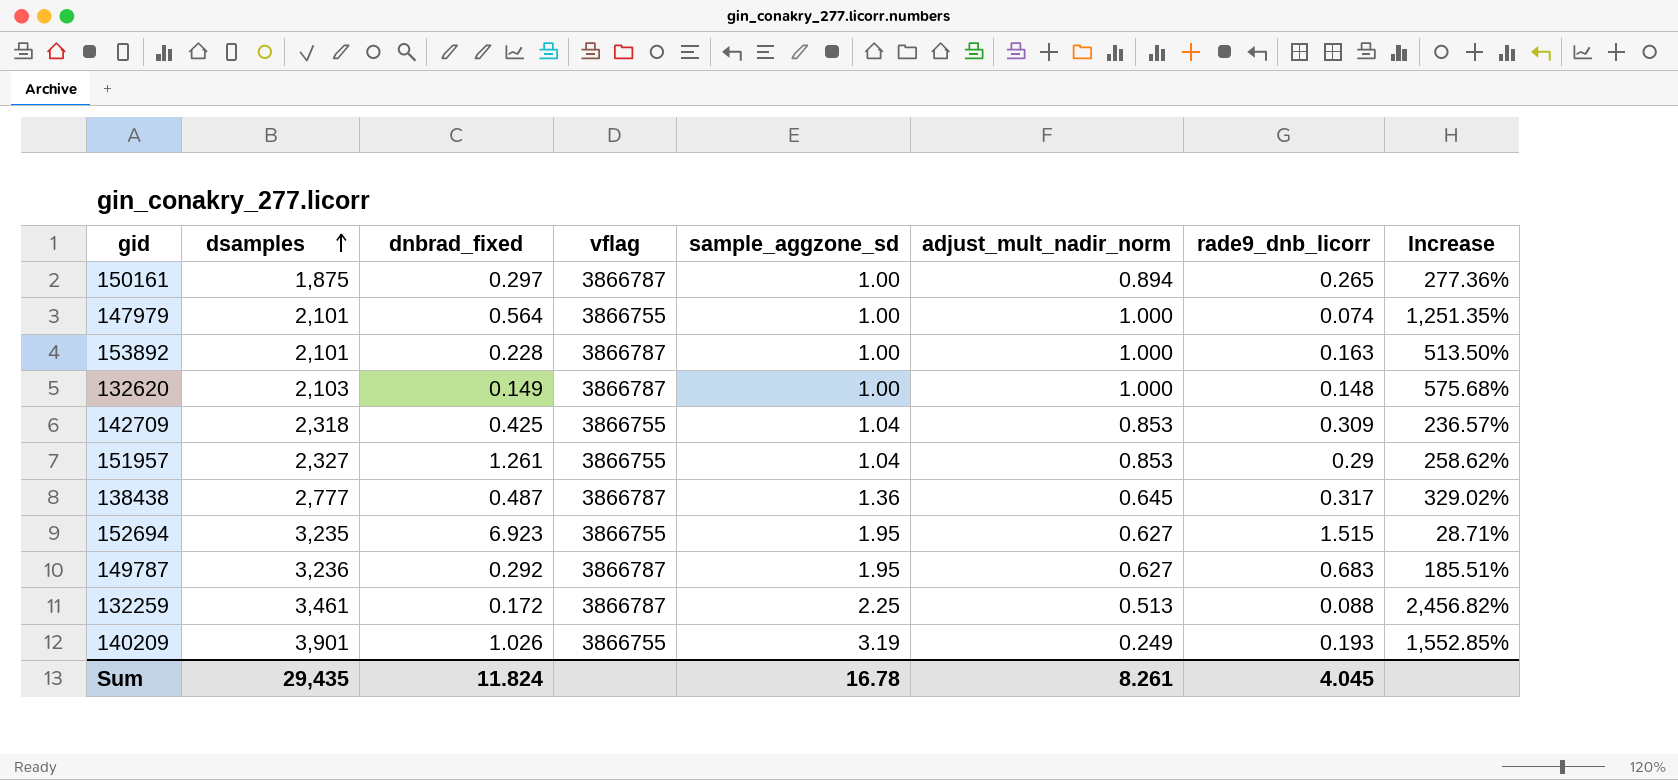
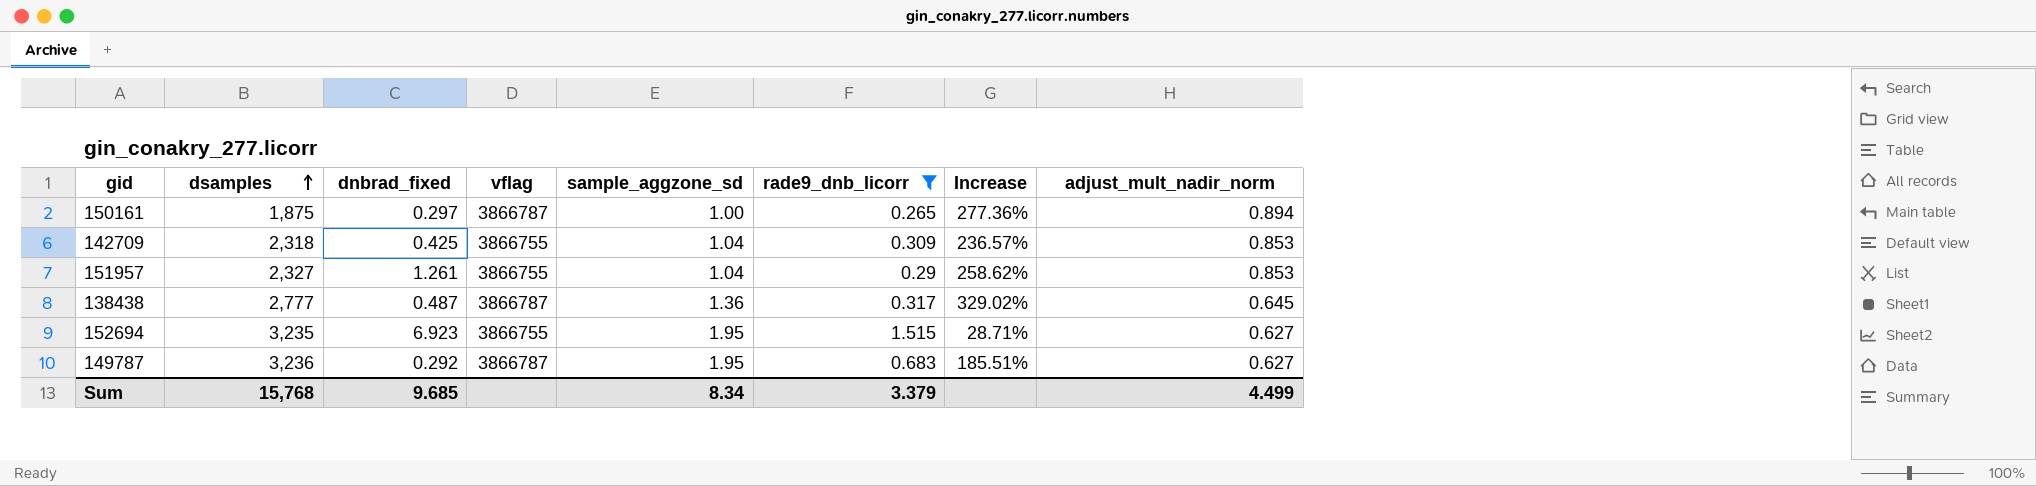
filter: none -> rade9_dnb_licorr >= 0.265
column adjust_mult_nadir_norm | position: 6 -> 8
Sum | dsamples: 29,435 -> 15,768
Sum | dnbrad_fixed: 11.824 -> 9.685
Sum | sample_aggzone_sd: 16.78 -> 8.34
Sum | rade9_dnb_licorr: 4.045 -> 3.379
Sum | adjust_mult_nadir_norm: 8.261 -> 4.499

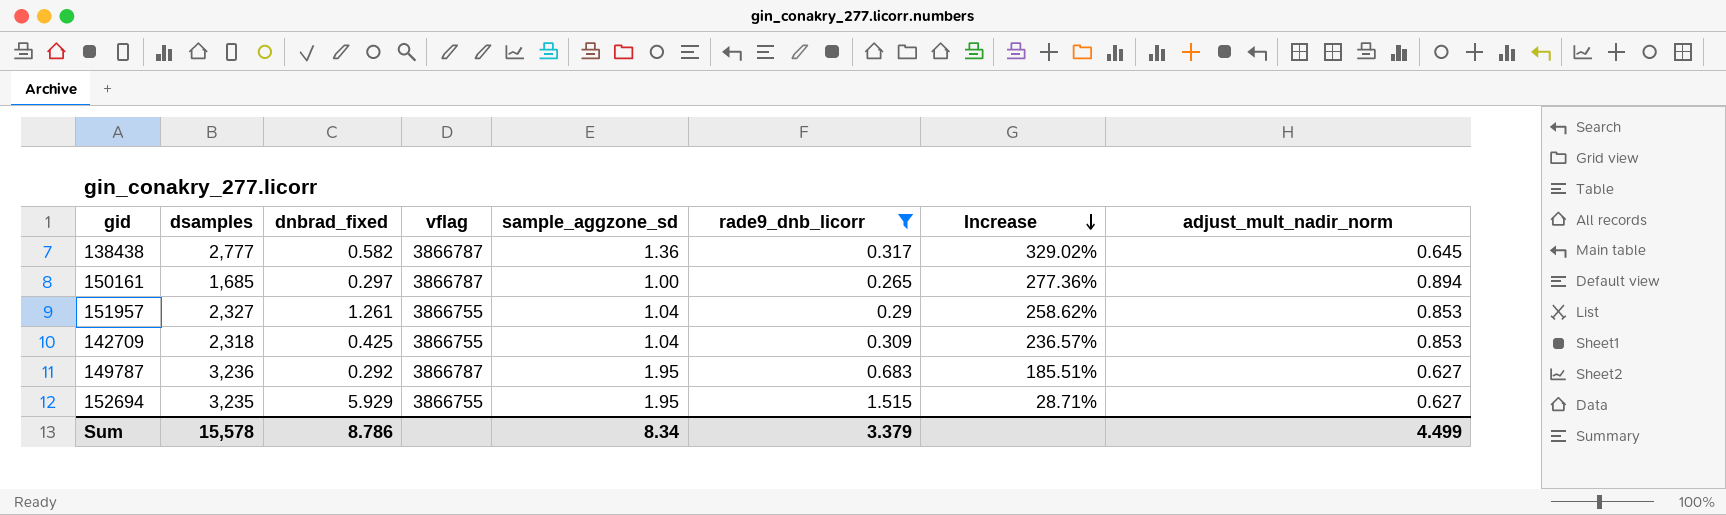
row order: dsamples ascending -> Increase descending
138438 | dnbrad_fixed: 0.487 -> 0.582
150161 | dsamples: 1,875 -> 1,685
152694 | dnbrad_fixed: 6.923 -> 5.929
Sum | dsamples: 15,768 -> 15,578
Sum | dnbrad_fixed: 9.685 -> 8.786

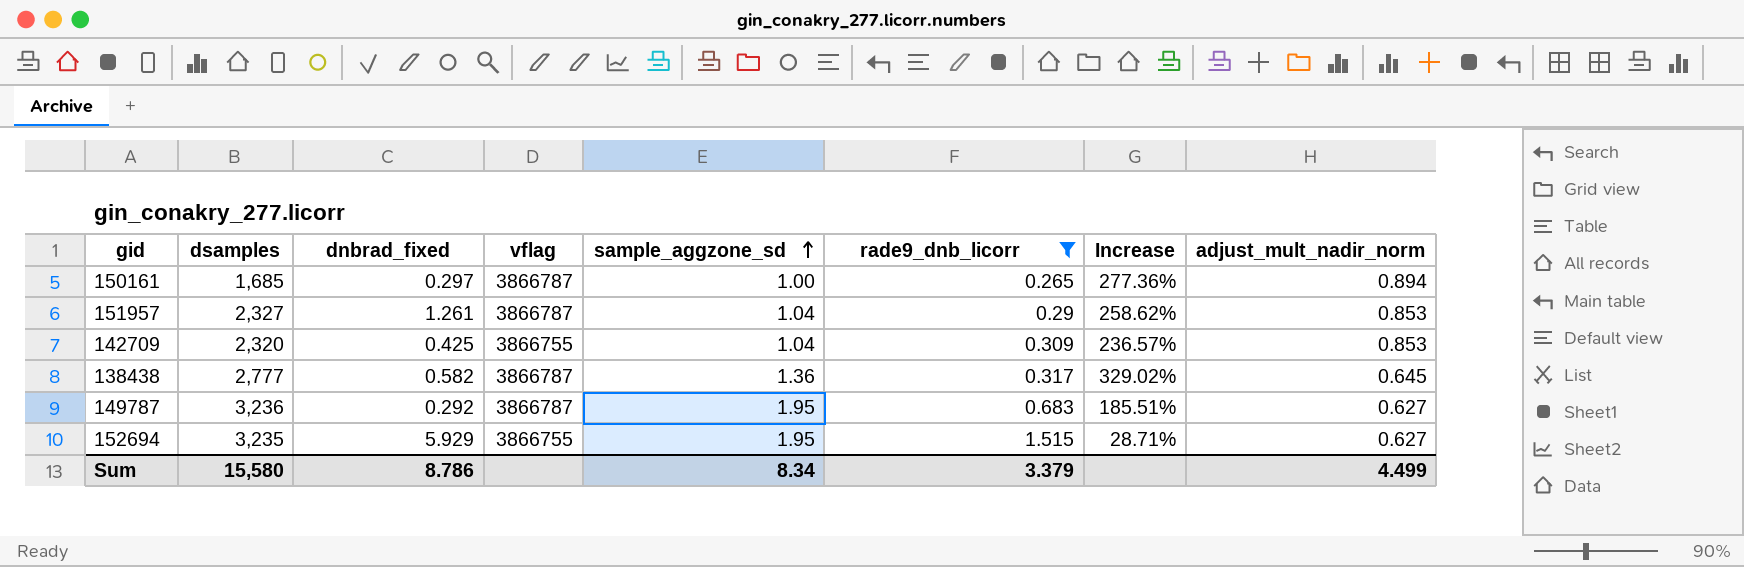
row order: Increase descending -> sample_aggzone_sd ascending
151957 | vflag: 3866755 -> 3866787
142709 | dsamples: 2,318 -> 2,320
Sum | dsamples: 15,578 -> 15,580

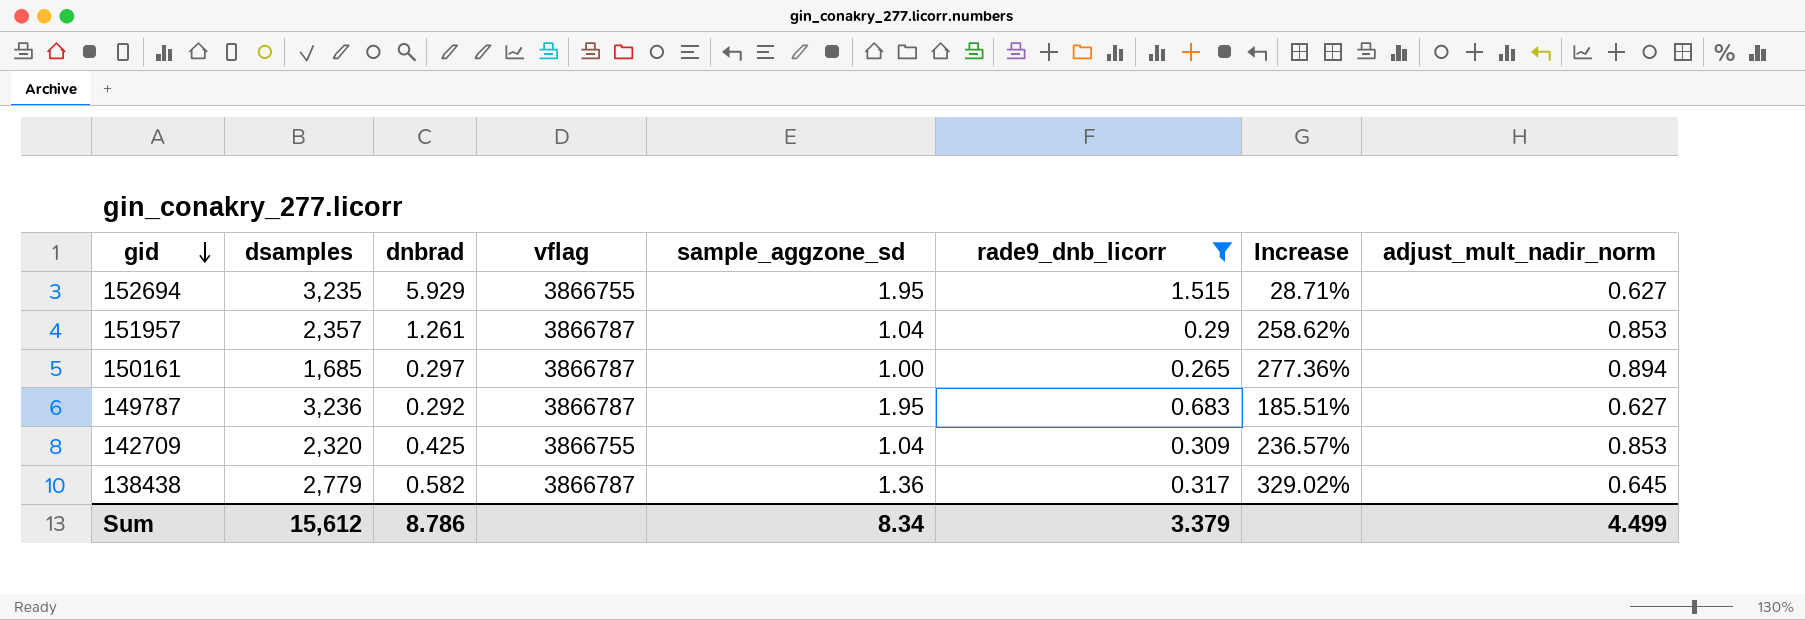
row order: sample_aggzone_sd ascending -> gid descending
column name: dnbrad_fixed -> dnbrad
151957 | dsamples: 2,327 -> 2,357
138438 | dsamples: 2,777 -> 2,779
Sum | dsamples: 15,580 -> 15,612

